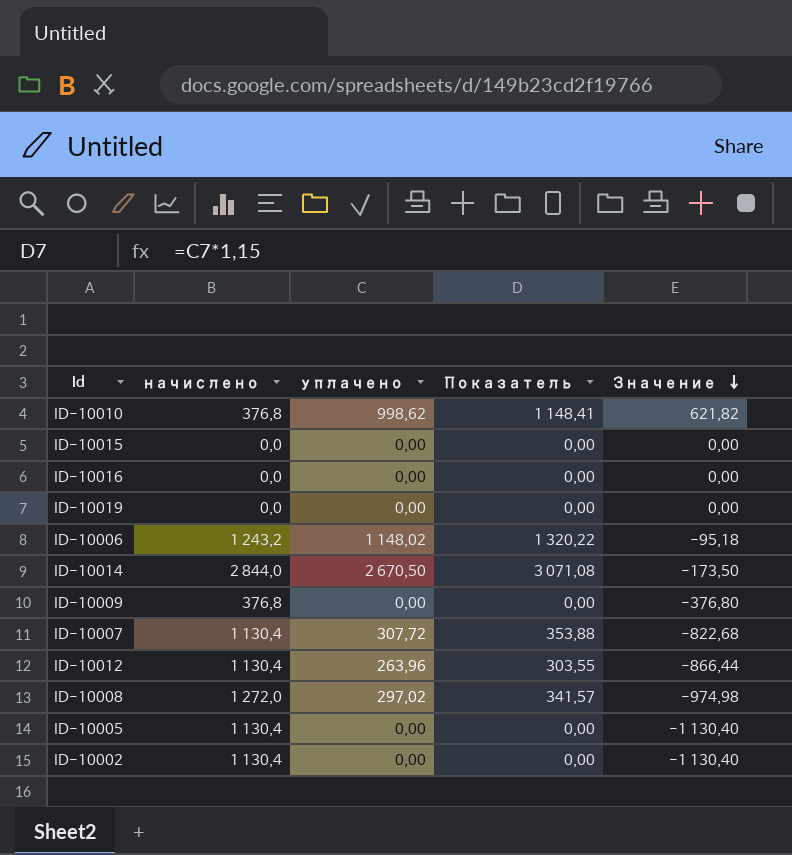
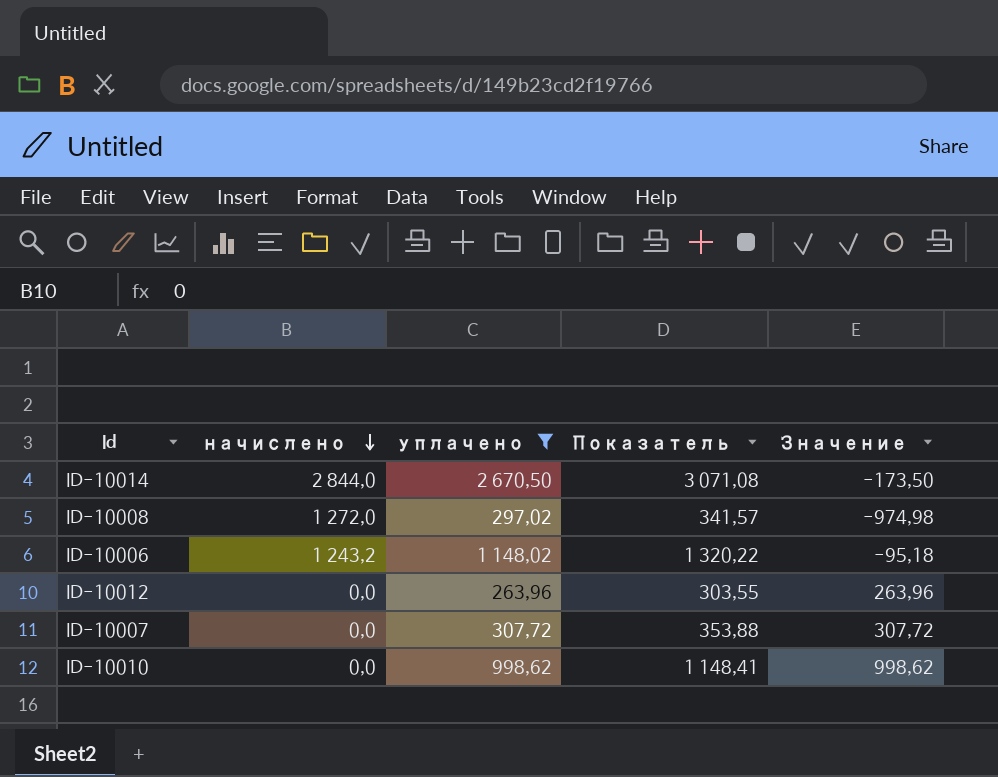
filter: none -> уплачено != 0,00
row order: Значение descending -> начислено descending
ID-10012 | начислено: 1 130,4 -> 0,0
ID-10012 | Значение: -866,44 -> 263,96
ID-10007 | начислено: 1 130,4 -> 0,0
ID-10007 | Значение: -822,68 -> 307,72
ID-10010 | начислено: 376,8 -> 0,0
ID-10010 | Значение: 621,82 -> 998,62

